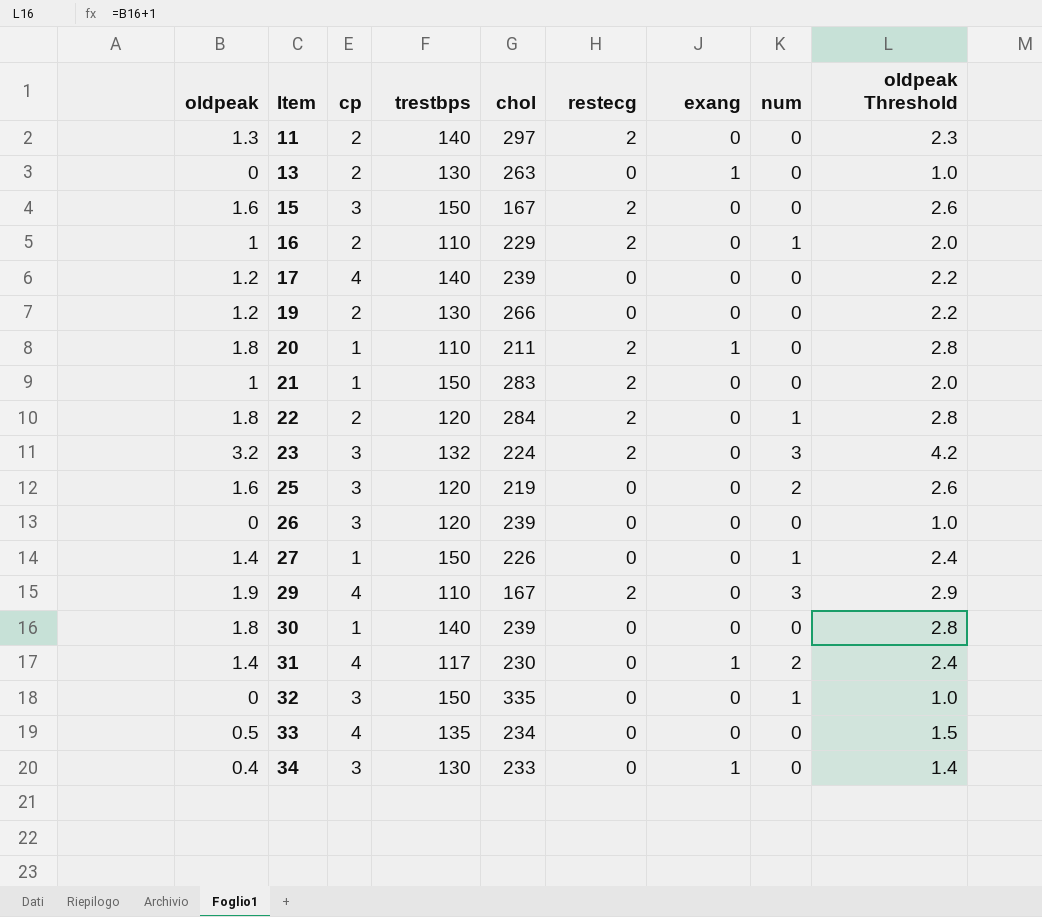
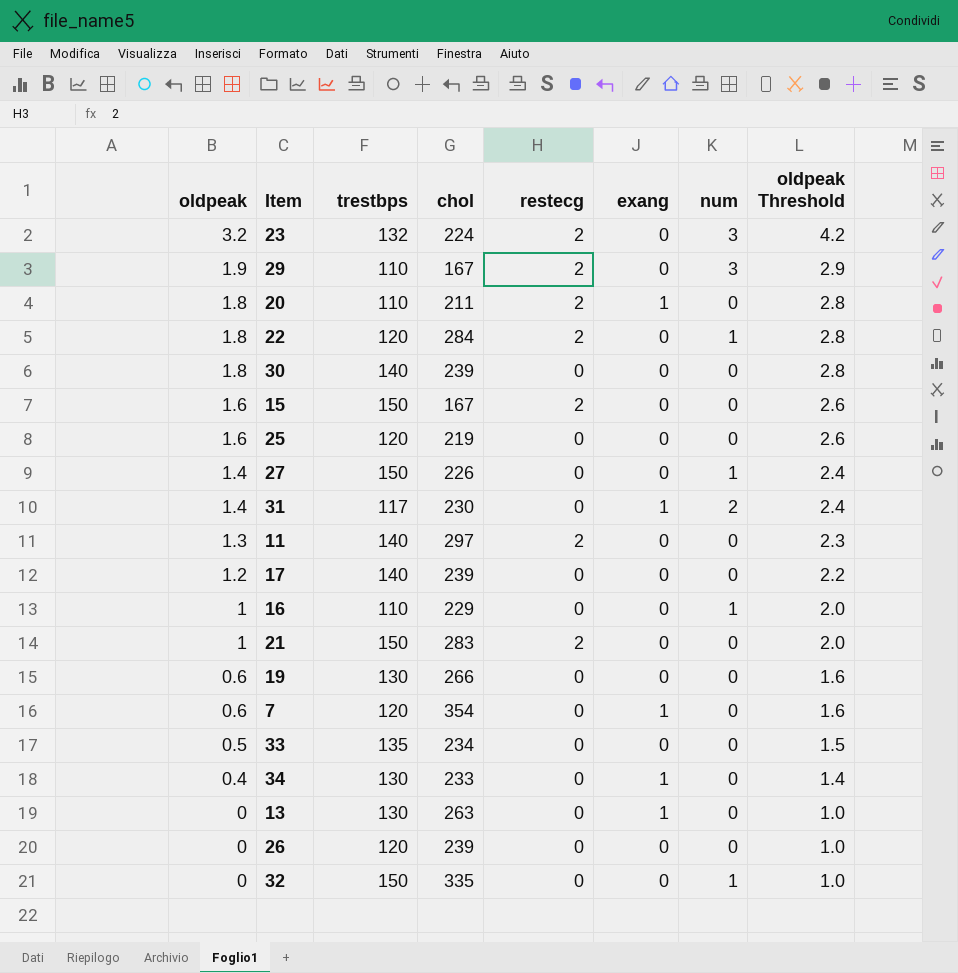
row order: Item ascending -> oldpeak descending
column cp | position: 3 -> none
25 | num: 2 -> 0
16 | restecg: 2 -> 0
19 | oldpeak: 1.2 -> 0.6
19 | oldpeak Threshold: 2.2 -> 1.6
row 7: none -> 0.6 | 120 | 354 | 0 | 1 | 0 | 1.6

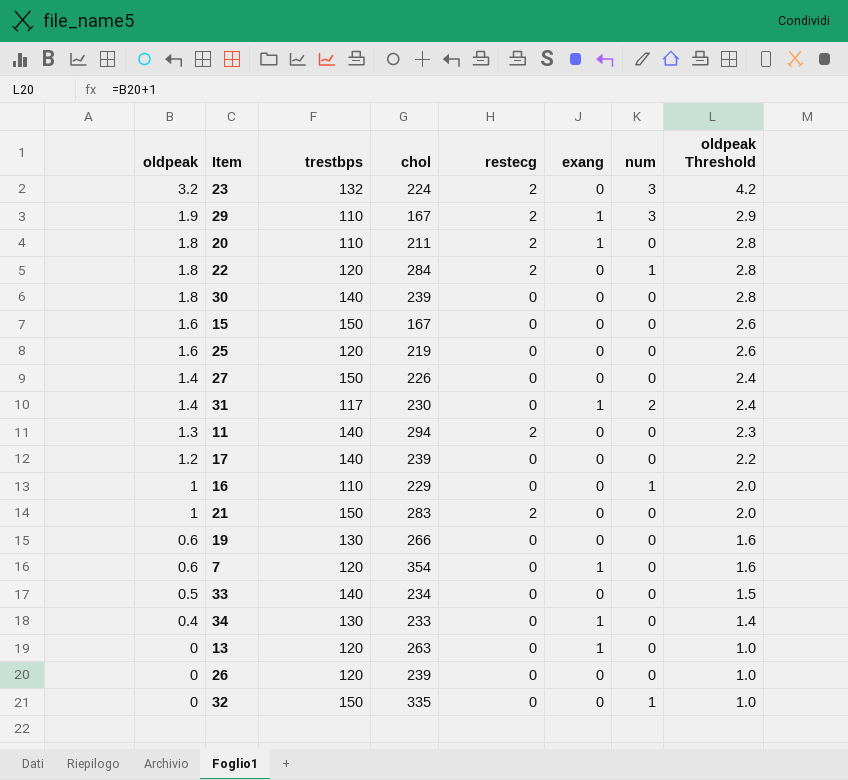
29 | exang: 0 -> 1
15 | restecg: 2 -> 0
27 | num: 1 -> 0
11 | chol: 297 -> 294
33 | trestbps: 135 -> 140
13 | trestbps: 130 -> 120

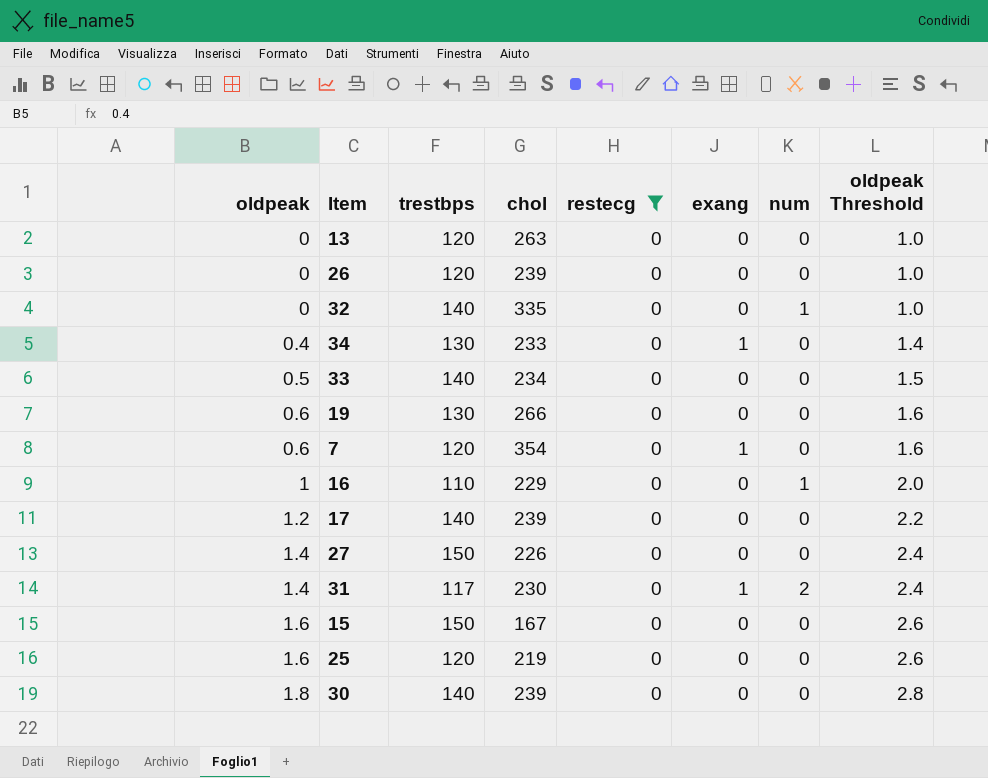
filter: none -> restecg = 0
row order: oldpeak descending -> oldpeak ascending
13 | exang: 1 -> 0
32 | trestbps: 150 -> 140

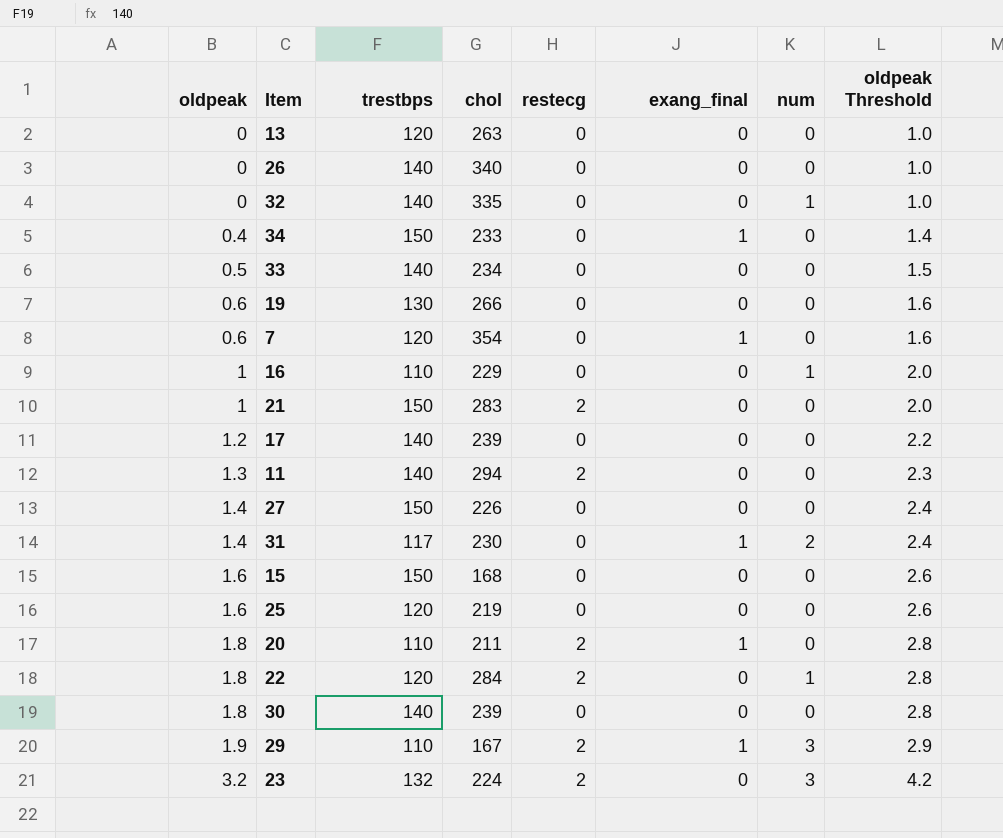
filter: restecg = 0 -> none
column name: exang -> exang_final
26 | trestbps: 120 -> 140
26 | chol: 239 -> 340
34 | trestbps: 130 -> 150
15 | chol: 167 -> 168

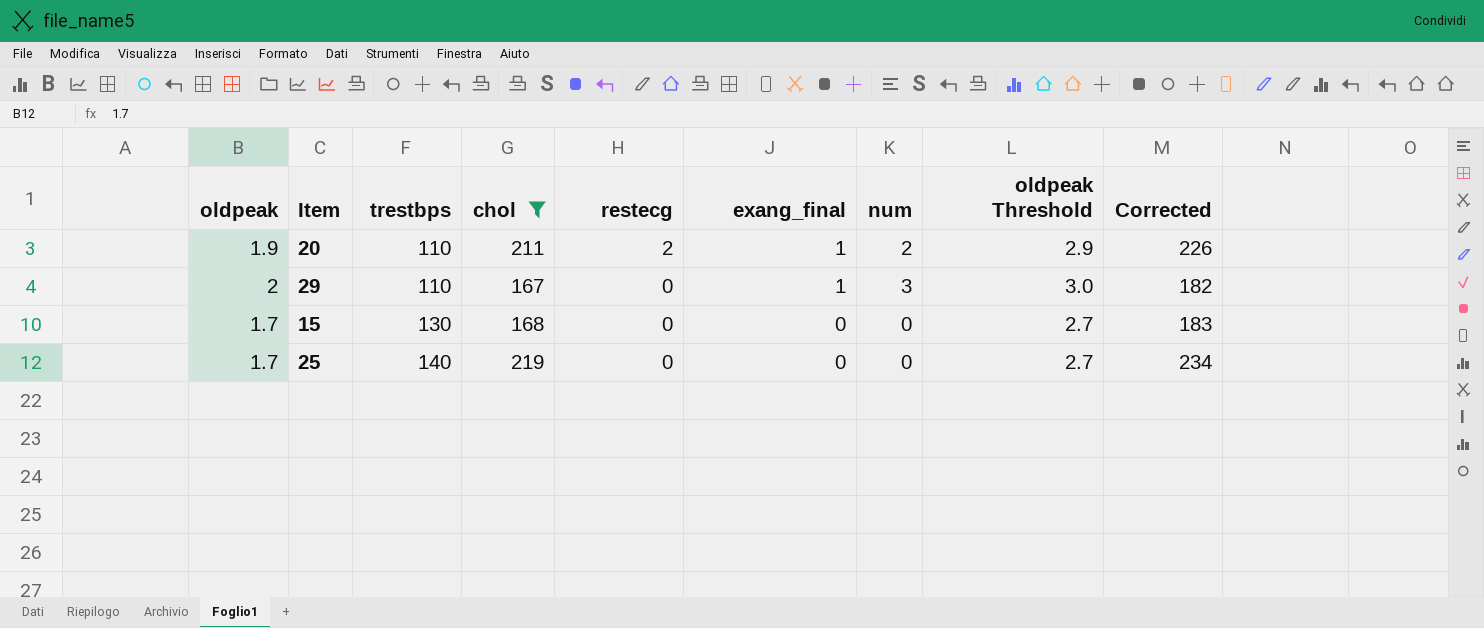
filter: none -> chol <= 219
row order: oldpeak ascending -> trestbps ascending
column Corrected | formula: none -> [chol] + 15
20 | oldpeak: 1.8 -> 1.9
20 | num: 0 -> 2
20 | oldpeak Threshold: 2.8 -> 2.9
29 | oldpeak: 1.9 -> 2
29 | restecg: 2 -> 0
29 | oldpeak Threshold: 2.9 -> 3.0
15 | oldpeak: 1.6 -> 1.7
15 | trestbps: 150 -> 130
15 | oldpeak Threshold: 2.6 -> 2.7
25 | oldpeak: 1.6 -> 1.7
25 | trestbps: 120 -> 140
25 | oldpeak Threshold: 2.6 -> 2.7

